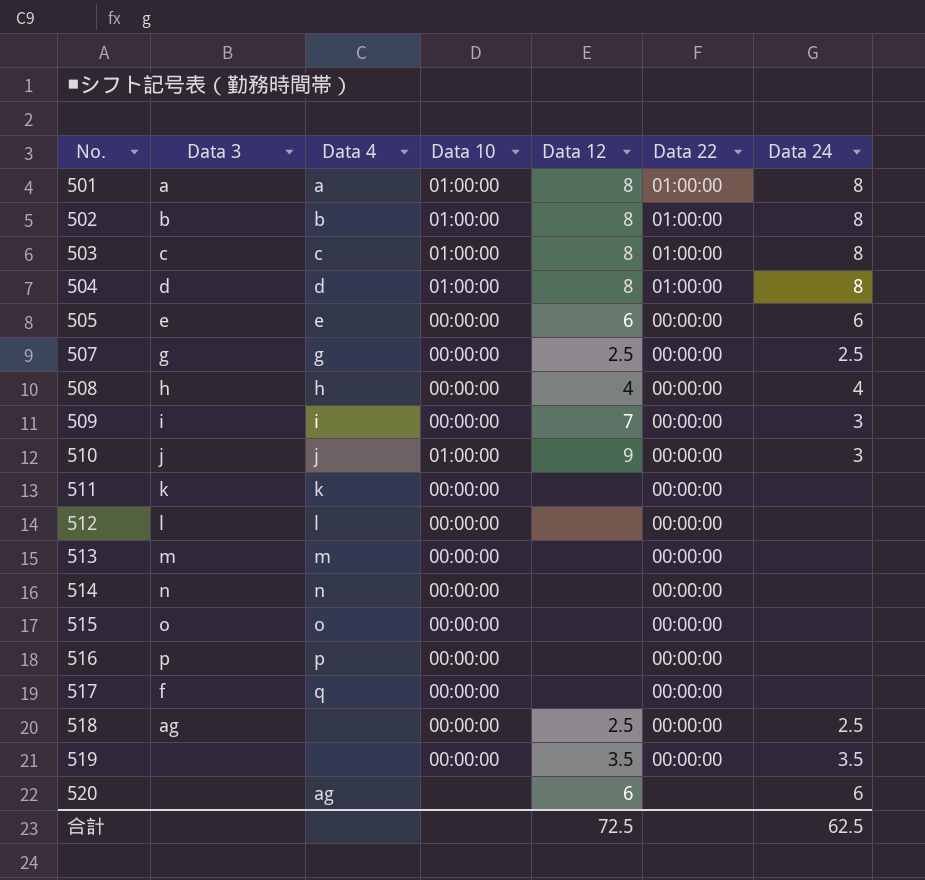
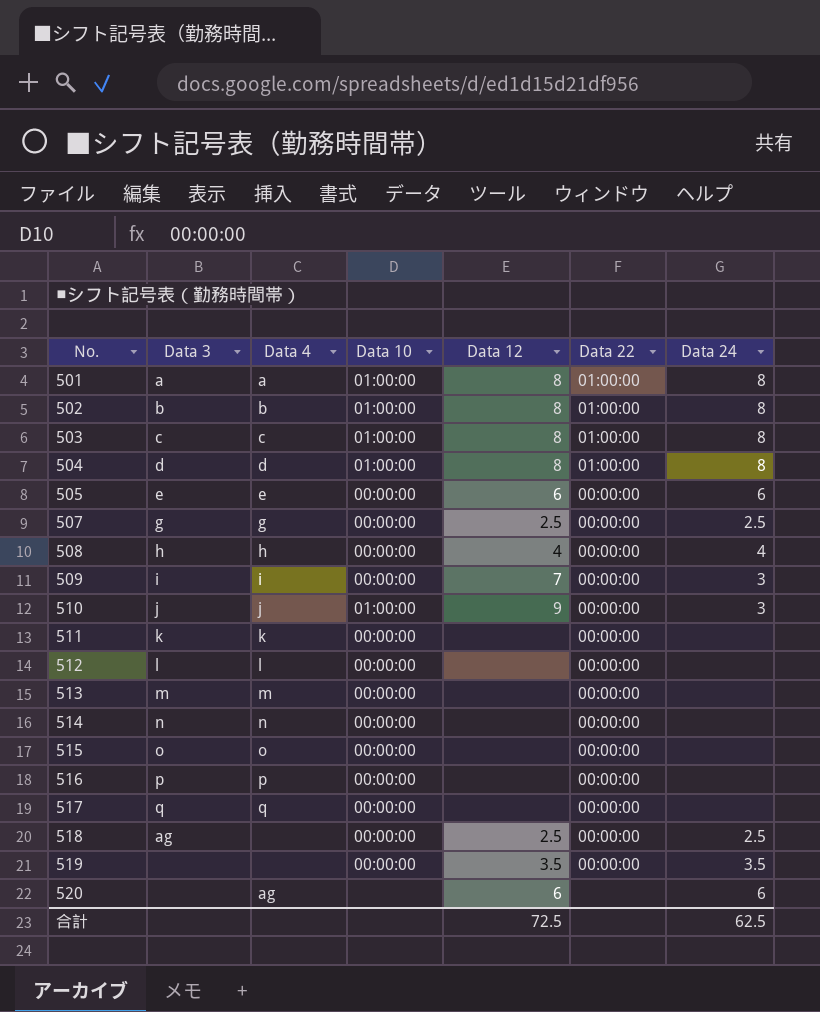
517 | Data 3: f -> q

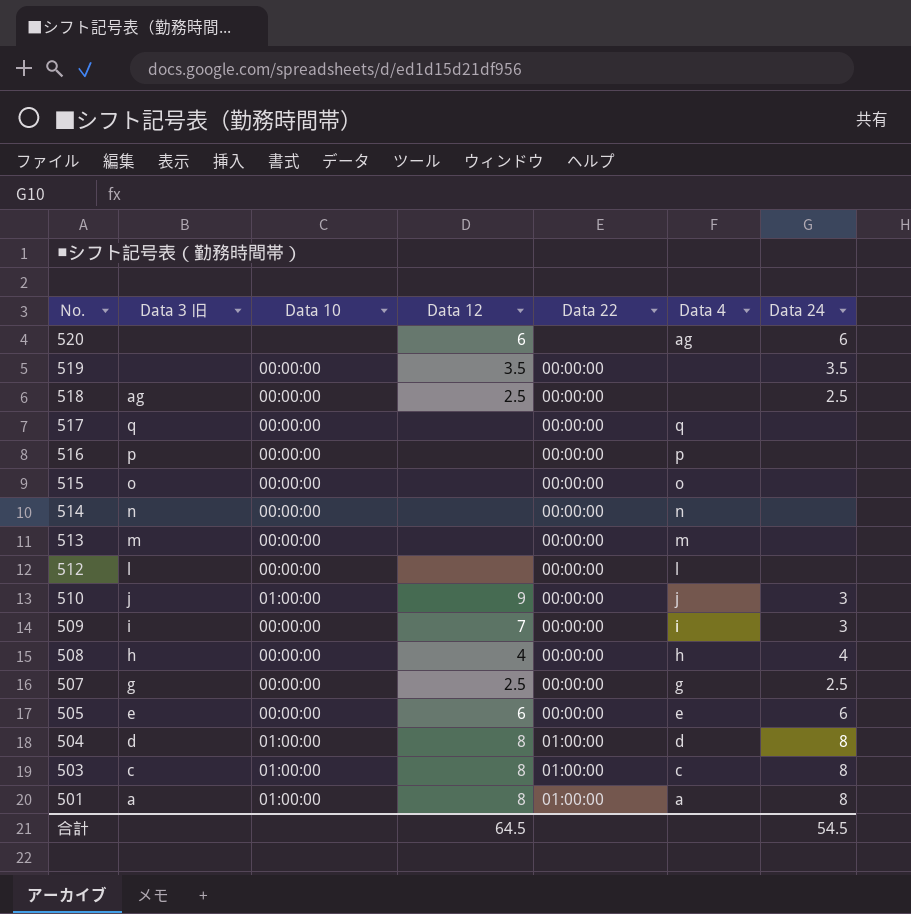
row order: No. ascending -> No. descending
column name: Data 3 -> Data 3 旧
column Data 4 | position: 3 -> 6
row 502: b | b | 01:00:00 | 8 | 01:00:00 | 8 -> none
row 511: k | k | 00:00:00 | none | 00:00:00 | none -> none
合計 | Data 12: 72.5 -> 64.5
合計 | Data 24: 62.5 -> 54.5

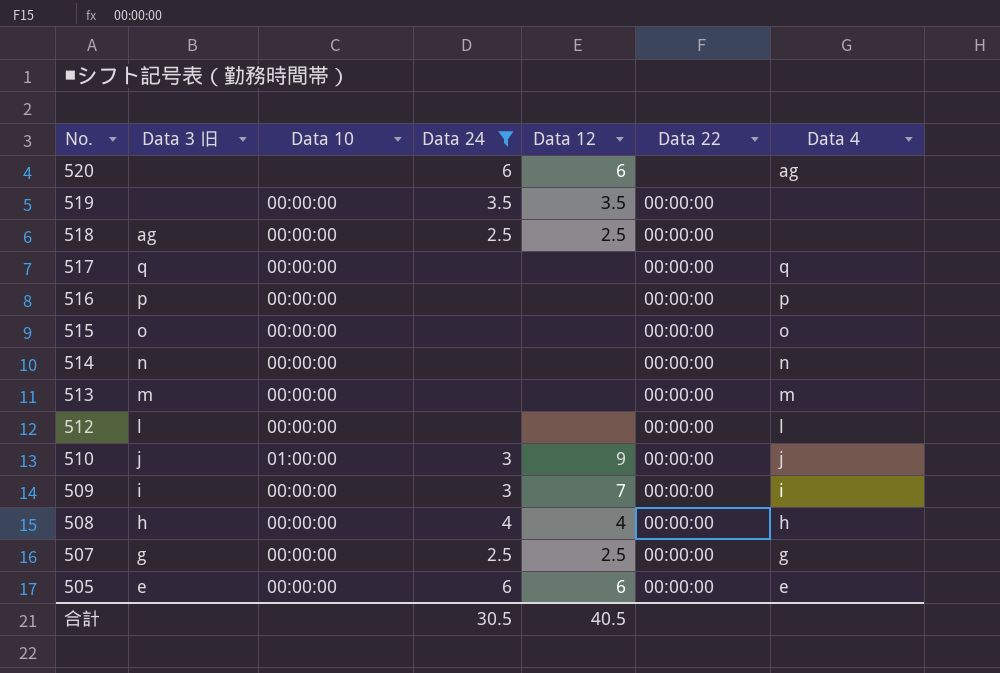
filter: none -> Data 24 != 8
column Data 24 | position: 7 -> 4
合計 | Data 24: 54.5 -> 30.5
合計 | Data 12: 64.5 -> 40.5

